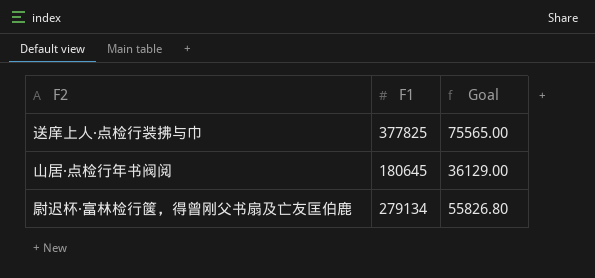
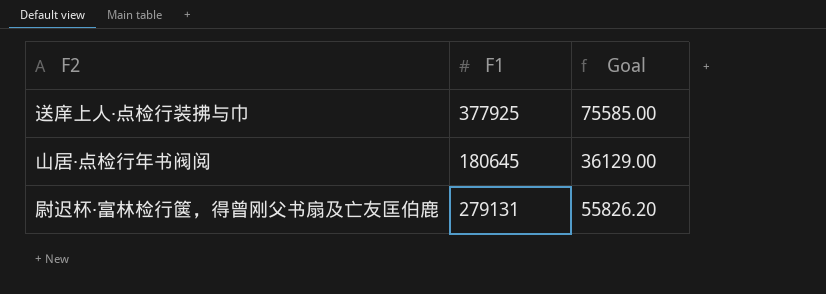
送庠上人·点检行装拂与巾 | F1: 377825 -> 377925
送庠上人·点检行装拂与巾 | Goal: 75565.00 -> 75585.00
尉迟杯·富林检行箧，得曾刚父书扇及亡友匡伯鹿 | F1: 279134 -> 279131
尉迟杯·富林检行箧，得曾刚父书扇及亡友匡伯鹿 | Goal: 55826.80 -> 55826.20

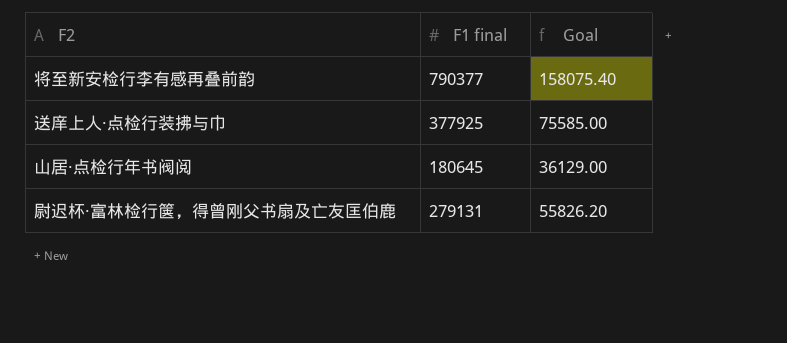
column name: F1 -> F1 final
row 将至新安检行李有感再叠前韵: none -> 790377 | 158075.40

